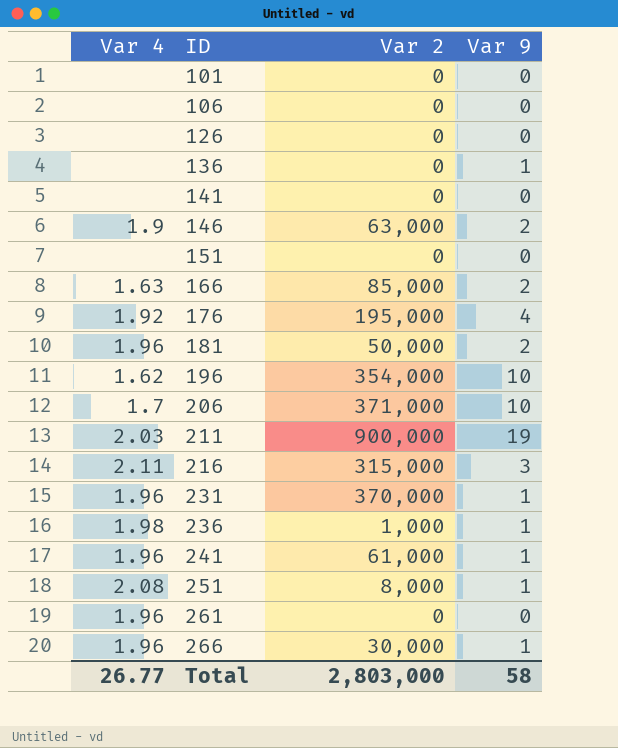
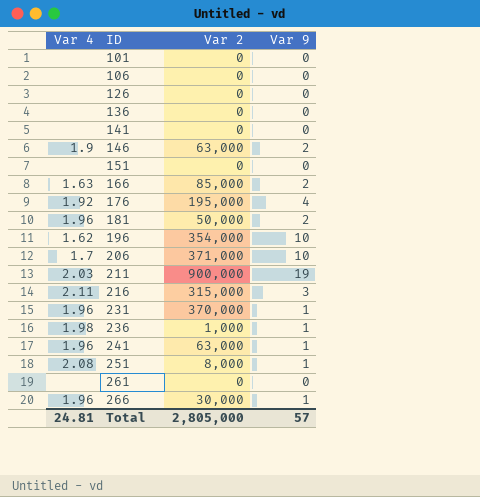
136 | Var 9: 1 -> 0
241 | Var 2: 61,000 -> 63,000
261 | Var 4: 1.96 -> none
Total | Var 4: 26.77 -> 24.81
Total | Var 2: 2,803,000 -> 2,805,000
Total | Var 9: 58 -> 57

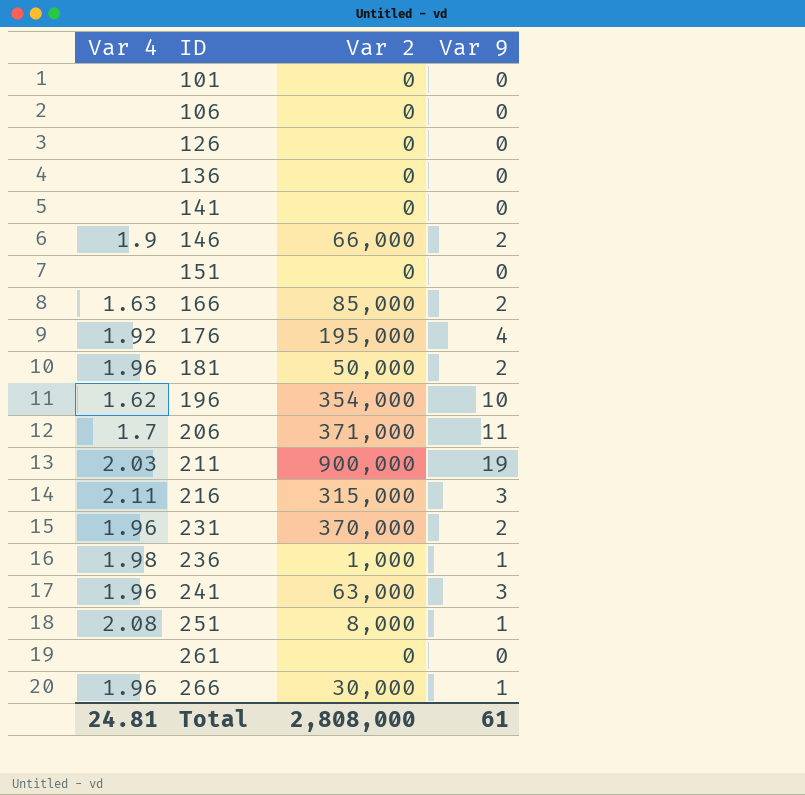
146 | Var 2: 63,000 -> 66,000
206 | Var 9: 10 -> 11
231 | Var 9: 1 -> 2
241 | Var 9: 1 -> 3
Total | Var 2: 2,805,000 -> 2,808,000
Total | Var 9: 57 -> 61

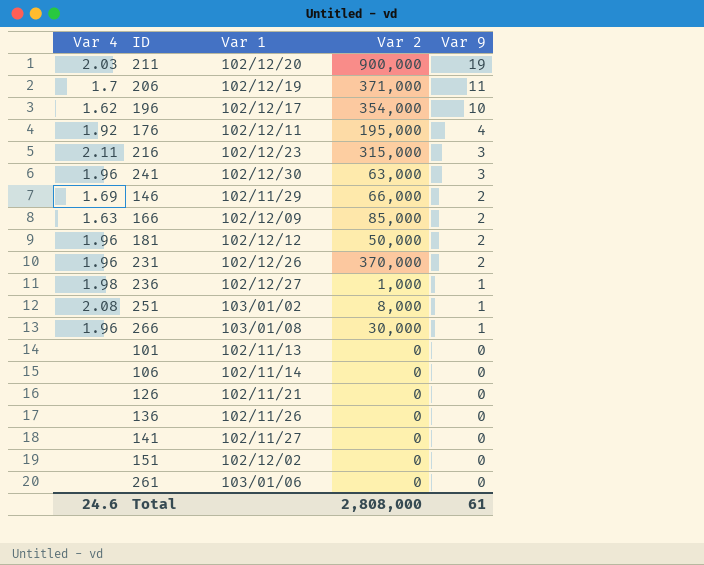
row order: ID ascending -> Var 9 descending
column Var 1 | position: none -> 3
146 | Var 4: 1.9 -> 1.69
Total | Var 4: 24.81 -> 24.6

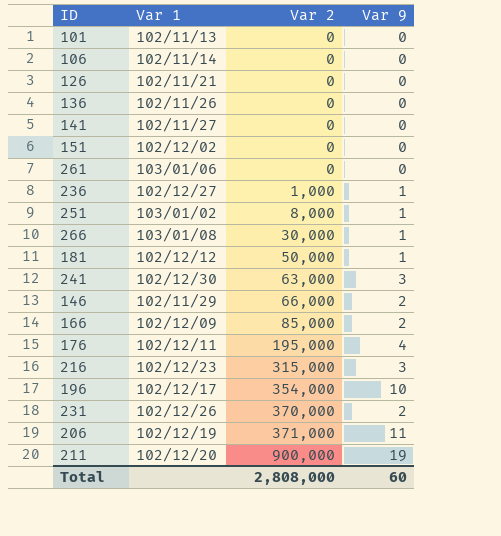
row order: Var 9 descending -> Var 2 ascending
column Var 4 | position: 1 -> none
181 | Var 9: 2 -> 1
Total | Var 9: 61 -> 60

